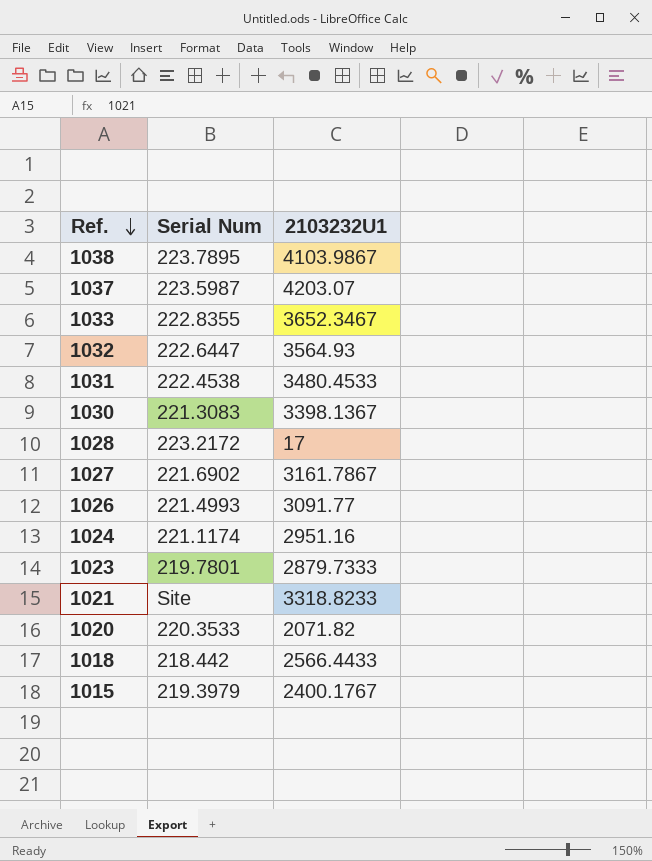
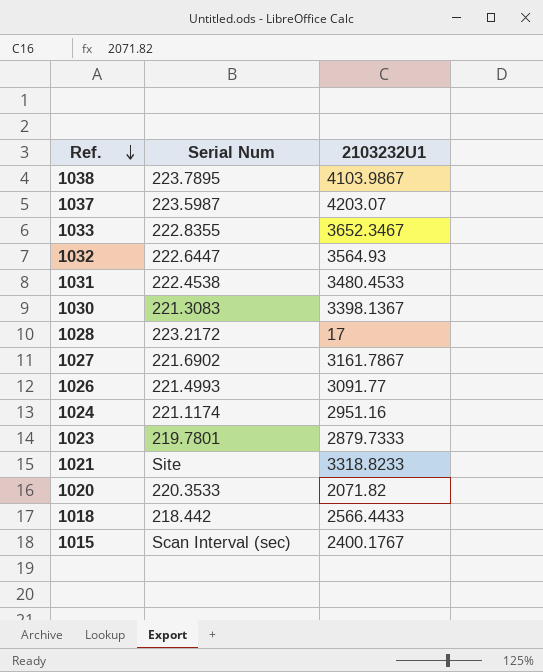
1015 | Serial Num: 219.3979 -> Scan Interval (sec)

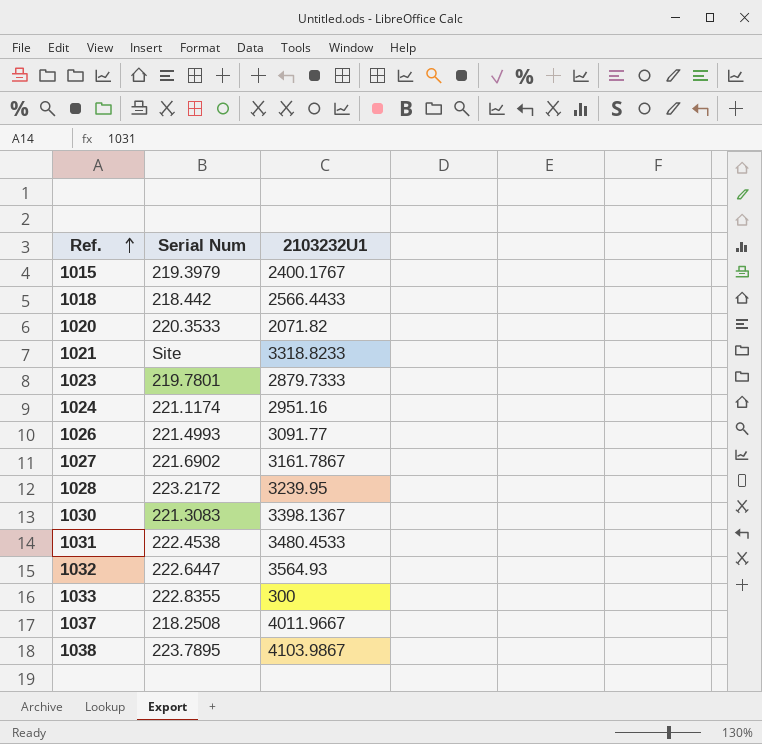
row order: Ref. descending -> Ref. ascending
1015 | Serial Num: Scan Interval (sec) -> 219.3979
1028 | 2103232U1: 17 -> 3239.95
1033 | 2103232U1: 3652.3467 -> 300
1037 | Serial Num: 223.5987 -> 218.2508
1037 | 2103232U1: 4203.07 -> 4011.9667

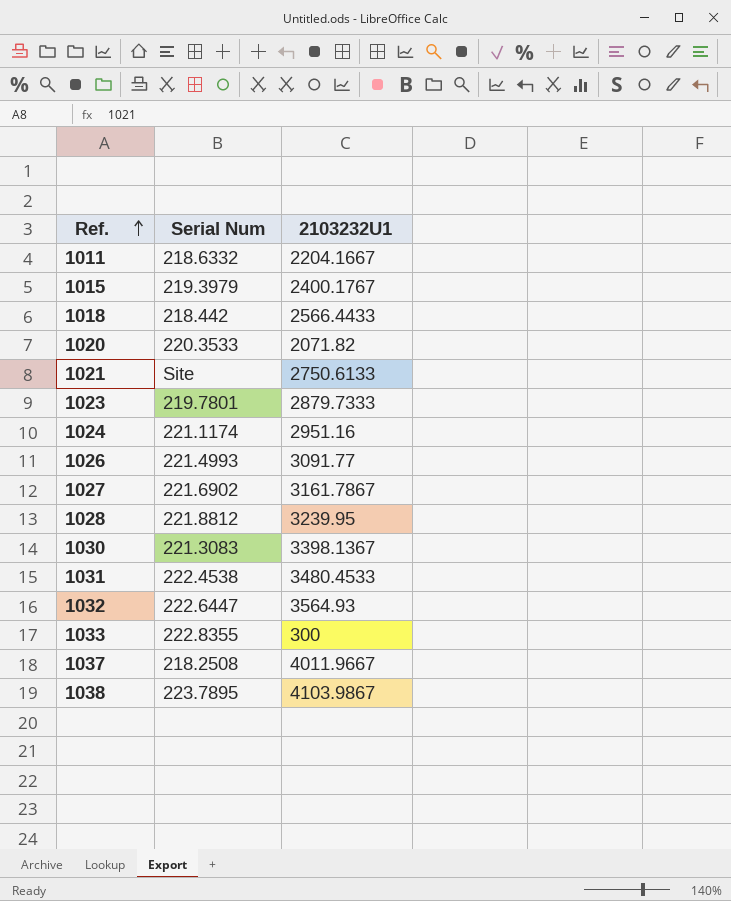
row 1011: none -> 218.6332 | 2204.1667
1021 | 2103232U1: 3318.8233 -> 2750.6133
1028 | Serial Num: 223.2172 -> 221.8812

